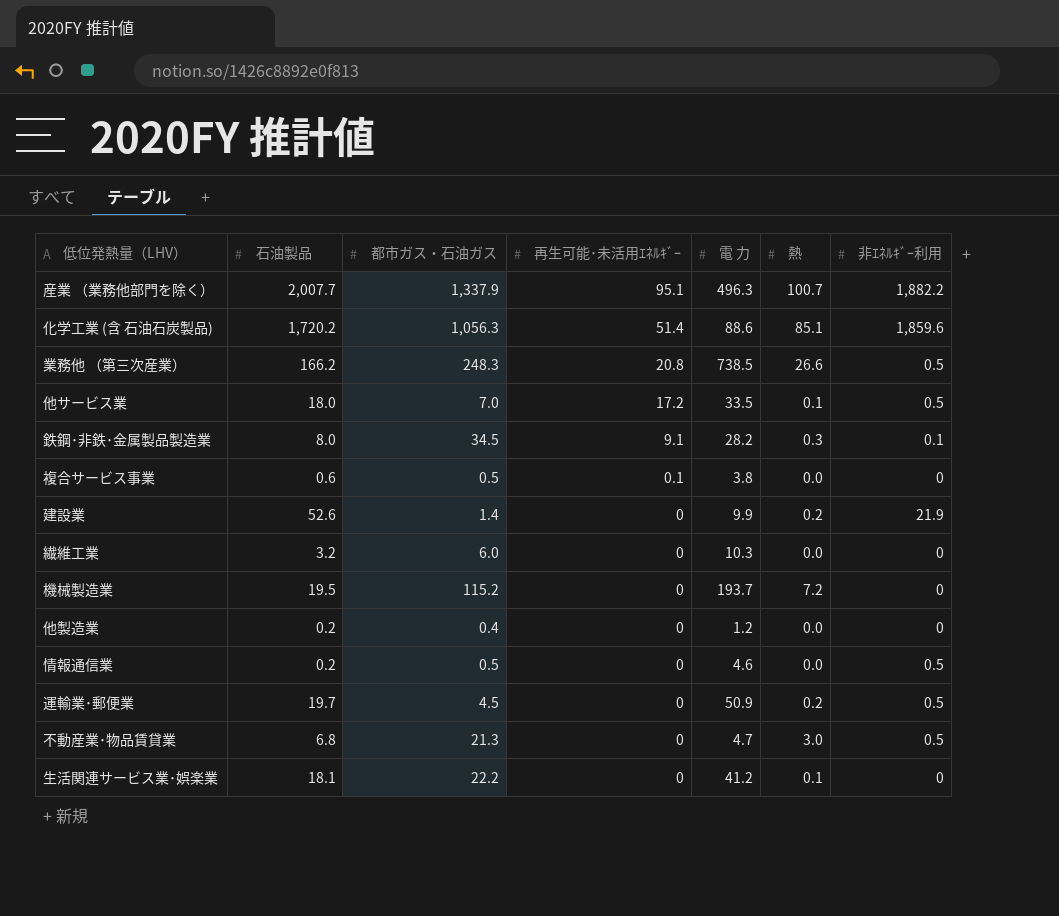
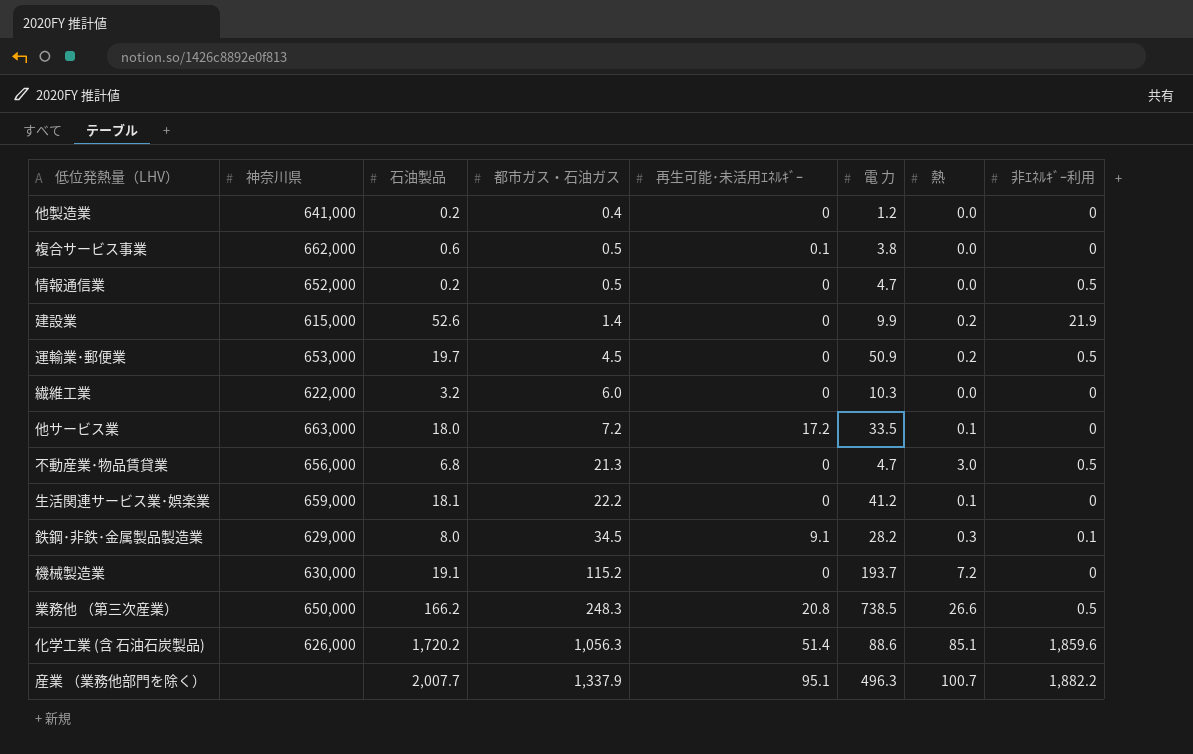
row order: 再生可能･未活用ｴﾈﾙｷﾞｰ descending -> 都市ガス・石油ガス ascending
column 神奈川県 | position: none -> 2
情報通信業 | 電 力: 4.6 -> 4.7
他サービス業 | 都市ガス・石油ガス: 7.0 -> 7.2
他サービス業 | 非ｴﾈﾙｷﾞｰ利用: 0.5 -> 0
機械製造業 | 石油製品: 19.5 -> 19.1

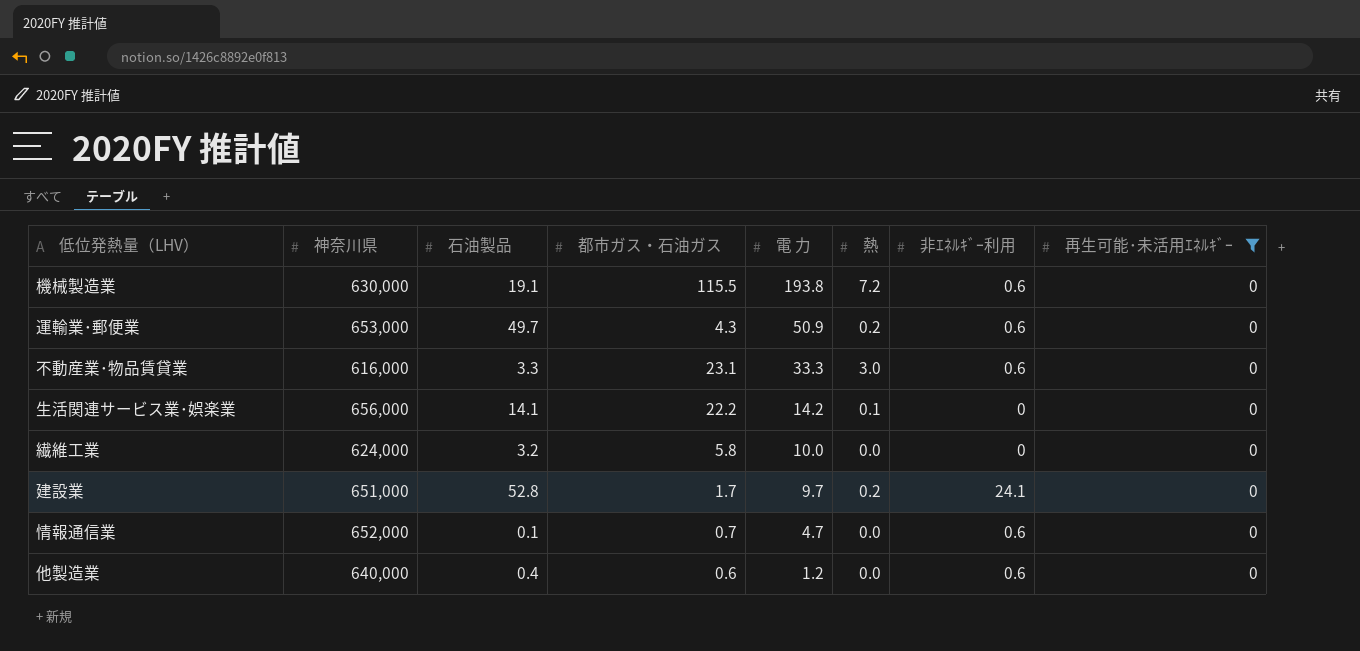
filter: none -> 再生可能･未活用ｴﾈﾙｷﾞｰ = 0
row order: 都市ガス・石油ガス ascending -> 電 力 descending
column 再生可能･未活用ｴﾈﾙｷﾞｰ | position: 5 -> 8
機械製造業 | 都市ガス・石油ガス: 115.2 -> 115.5
機械製造業 | 電 力: 193.7 -> 193.8
機械製造業 | 非ｴﾈﾙｷﾞｰ利用: 0 -> 0.6
運輸業･郵便業 | 石油製品: 19.7 -> 49.7
運輸業･郵便業 | 都市ガス・石油ガス: 4.5 -> 4.3
運輸業･郵便業 | 非ｴﾈﾙｷﾞｰ利用: 0.5 -> 0.6
不動産業･物品賃貸業 | 神奈川県: 656,000 -> 616,000
不動産業･物品賃貸業 | 石油製品: 6.8 -> 3.3
不動産業･物品賃貸業 | 都市ガス・石油ガス: 21.3 -> 23.1
不動産業･物品賃貸業 | 電 力: 4.7 -> 33.3
不動産業･物品賃貸業 | 非ｴﾈﾙｷﾞｰ利用: 0.5 -> 0.6
生活関連サービス業･娯楽業 | 神奈川県: 659,000 -> 656,000
生活関連サービス業･娯楽業 | 石油製品: 18.1 -> 14.1
生活関連サービス業･娯楽業 | 電 力: 41.2 -> 14.2
繊維工業 | 神奈川県: 622,000 -> 624,000
繊維工業 | 都市ガス・石油ガス: 6.0 -> 5.8
繊維工業 | 電 力: 10.3 -> 10.0
建設業 | 神奈川県: 615,000 -> 651,000
建設業 | 石油製品: 52.6 -> 52.8
建設業 | 都市ガス・石油ガス: 1.4 -> 1.7
建設業 | 電 力: 9.9 -> 9.7
建設業 | 非ｴﾈﾙｷﾞｰ利用: 21.9 -> 24.1
情報通信業 | 石油製品: 0.2 -> 0.1
情報通信業 | 都市ガス・石油ガス: 0.5 -> 0.7
情報通信業 | 非ｴﾈﾙｷﾞｰ利用: 0.5 -> 0.6
他製造業 | 神奈川県: 641,000 -> 640,000
他製造業 | 石油製品: 0.2 -> 0.4
他製造業 | 都市ガス・石油ガス: 0.4 -> 0.6
他製造業 | 非ｴﾈﾙｷﾞｰ利用: 0 -> 0.6

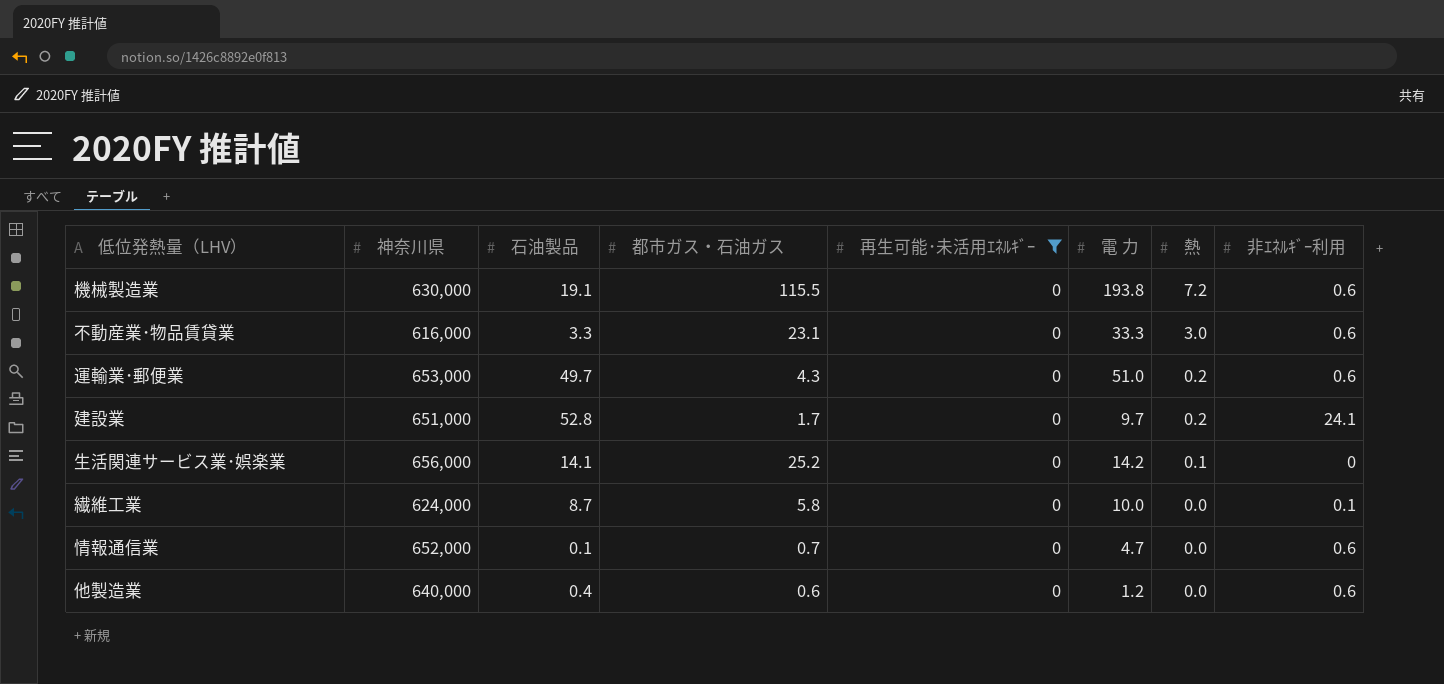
row order: 電 力 descending -> 熱 descending
column 再生可能･未活用ｴﾈﾙｷﾞｰ | position: 8 -> 5
運輸業･郵便業 | 電 力: 50.9 -> 51.0
生活関連サービス業･娯楽業 | 都市ガス・石油ガス: 22.2 -> 25.2
繊維工業 | 石油製品: 3.2 -> 8.7
繊維工業 | 非ｴﾈﾙｷﾞｰ利用: 0 -> 0.1

